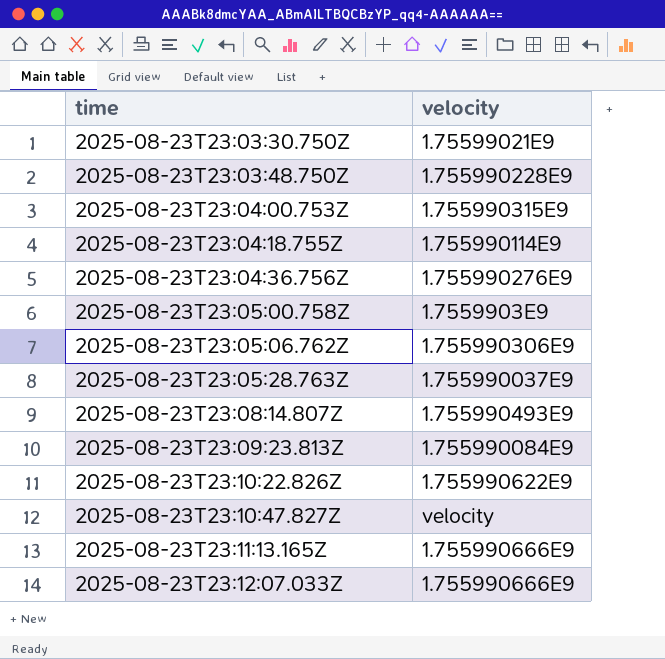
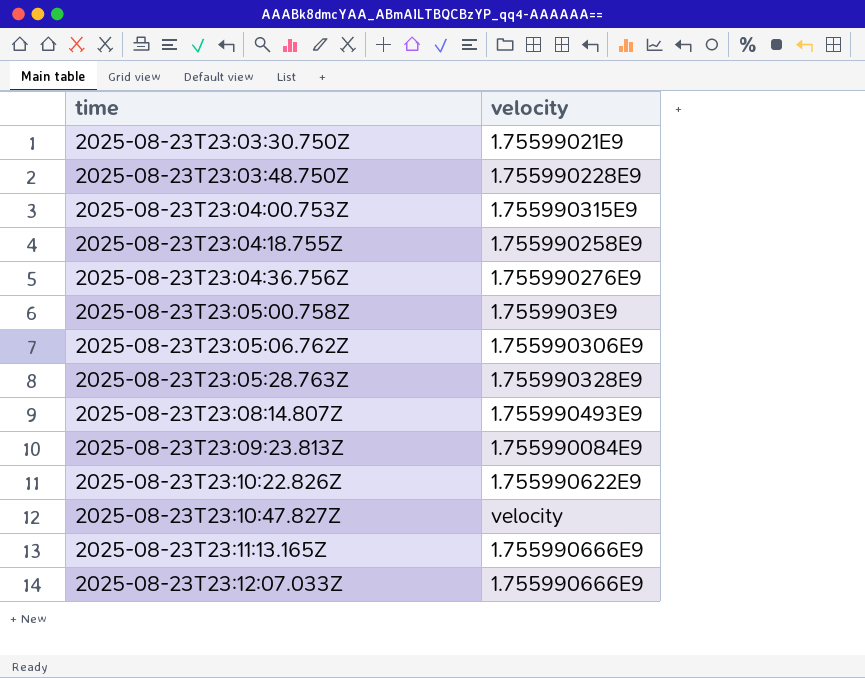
2025-08-23T23:04:18.755Z | velocity: 1.755990114E9 -> 1.755990258E9
2025-08-23T23:05:28.763Z | velocity: 1.755990037E9 -> 1.755990328E9

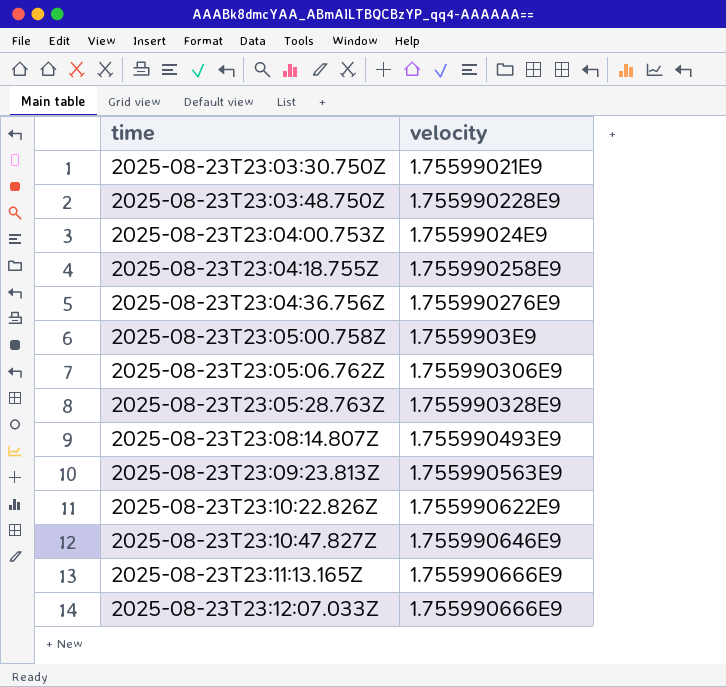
2025-08-23T23:04:00.753Z | velocity: 1.755990315E9 -> 1.75599024E9
2025-08-23T23:09:23.813Z | velocity: 1.755990084E9 -> 1.755990563E9
2025-08-23T23:10:47.827Z | velocity: velocity -> 1.755990646E9

